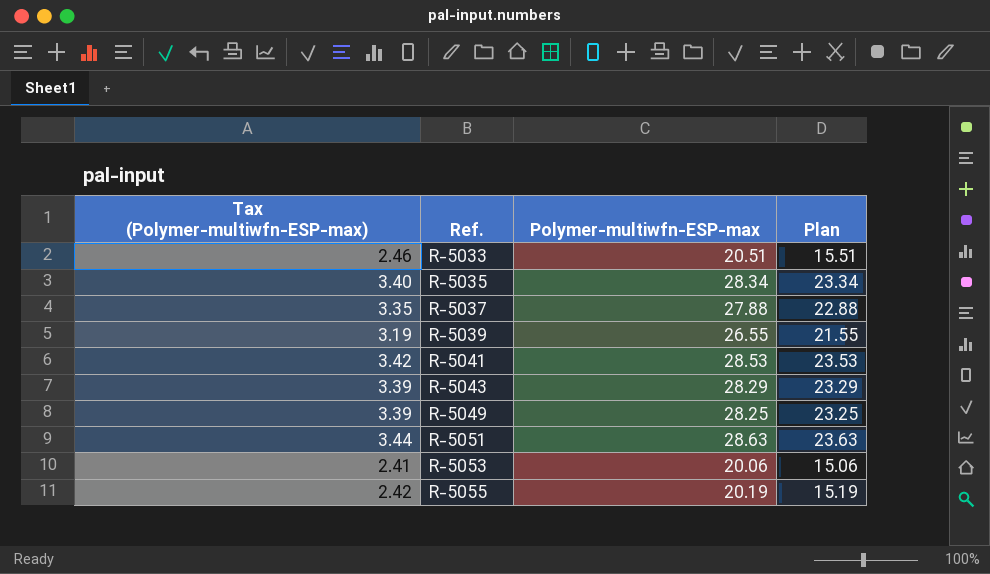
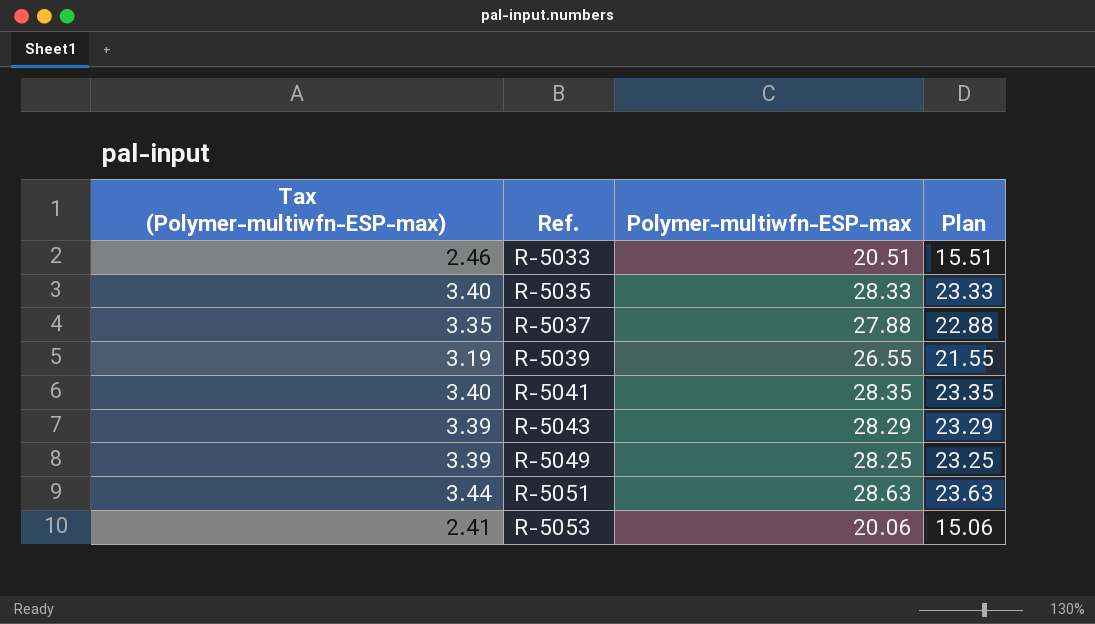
row R-5055: 2.42 | 20.19 | 15.19 -> none
R-5035 | Polymer-multiwfn-ESP-max: 28.34 -> 28.33
R-5035 | Plan: 23.34 -> 23.33
R-5041 | Tax (Polymer-multiwfn-ESP-max): 3.42 -> 3.40
R-5041 | Polymer-multiwfn-ESP-max: 28.53 -> 28.35
R-5041 | Plan: 23.53 -> 23.35

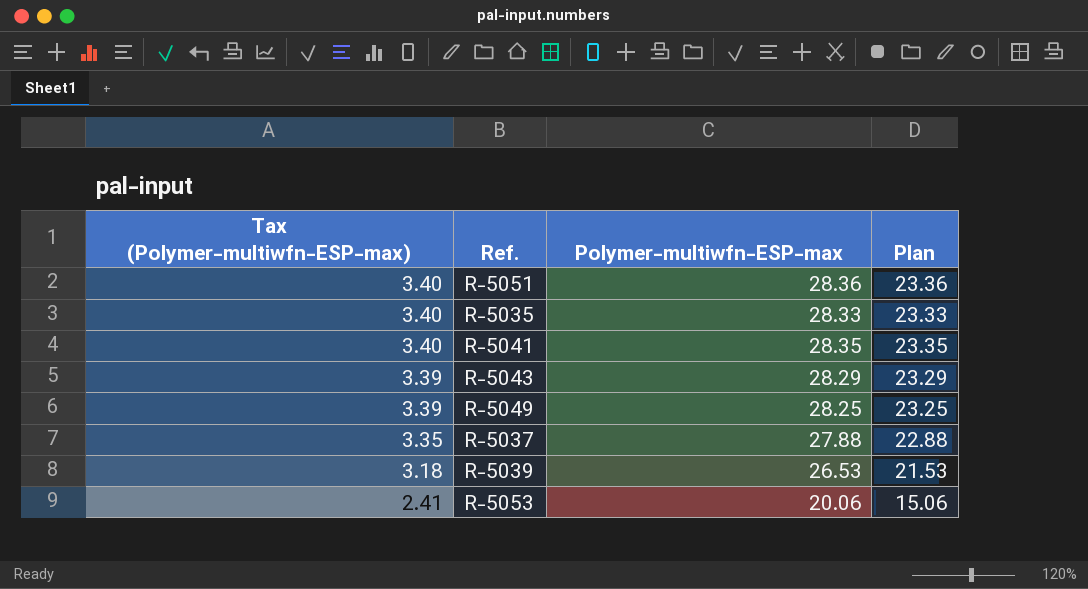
row order: Ref. ascending -> Tax (Polymer-multiwfn-ESP-max) descending
row R-5033: 2.46 | 20.51 | 15.51 -> none
R-5051 | Tax (Polymer-multiwfn-ESP-max): 3.44 -> 3.40
R-5051 | Polymer-multiwfn-ESP-max: 28.63 -> 28.36
R-5051 | Plan: 23.63 -> 23.36
R-5039 | Tax (Polymer-multiwfn-ESP-max): 3.19 -> 3.18
R-5039 | Polymer-multiwfn-ESP-max: 26.55 -> 26.53
R-5039 | Plan: 21.55 -> 21.53

